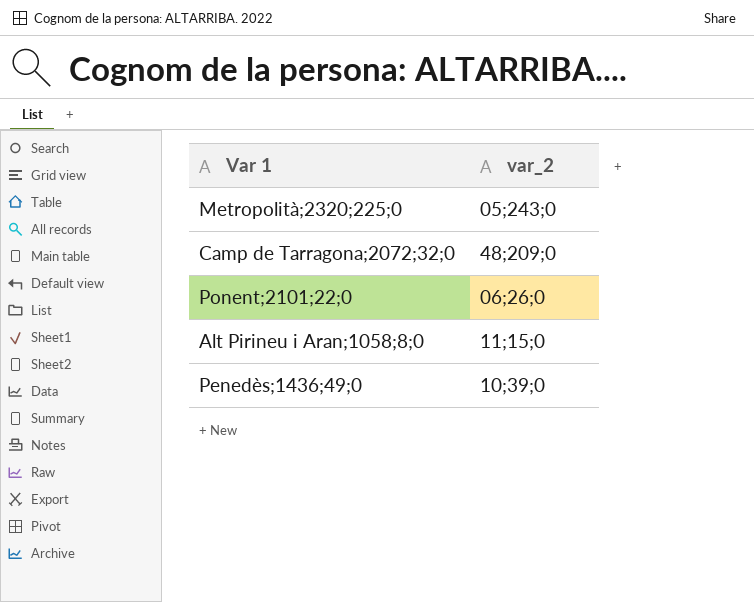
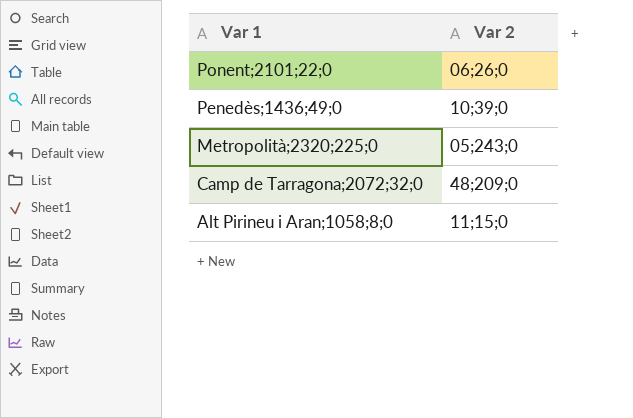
row order: none -> Var 1 descending
column name: var_2 -> Var 2

